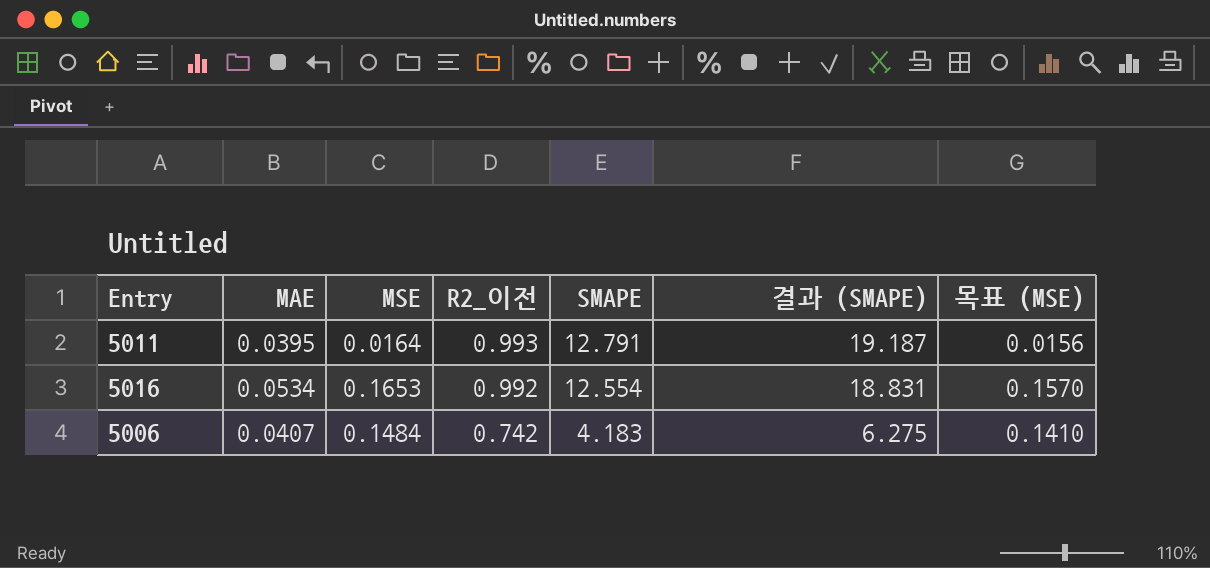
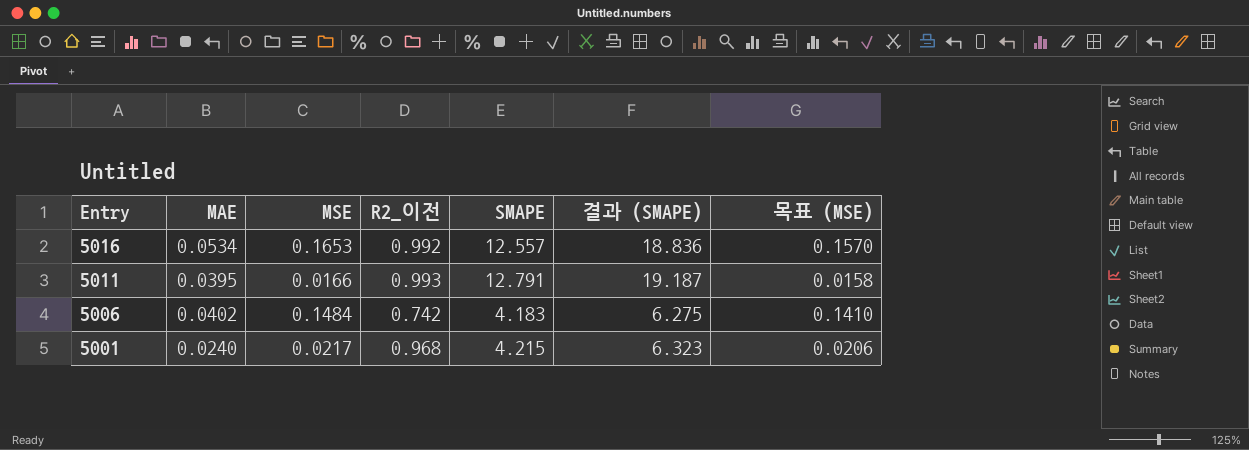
row order: R2_이전 descending -> Entry descending
5016 | SMAPE: 12.554 -> 12.557
5016 | 결과 (SMAPE): 18.831 -> 18.836
5011 | MSE: 0.0164 -> 0.0166
5011 | 목표 (MSE): 0.0156 -> 0.0158
5006 | MAE: 0.0407 -> 0.0402
row 5001: none -> 0.0240 | 0.0217 | 0.968 | 4.215 | 6.323 | 0.0206

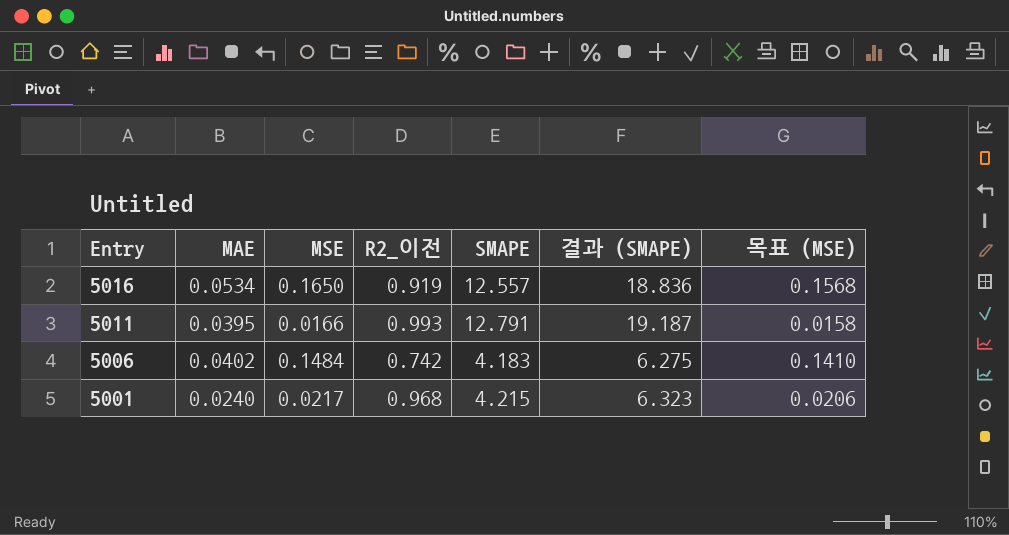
5016 | MSE: 0.1653 -> 0.1650
5016 | R2_이전: 0.992 -> 0.919
5016 | 목표 (MSE): 0.1570 -> 0.1568

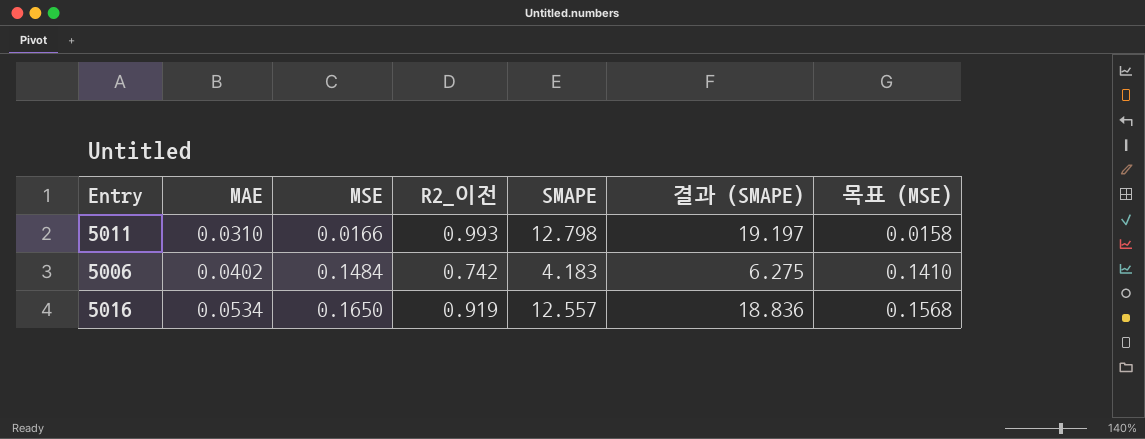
row order: Entry descending -> MAE ascending
row 5001: 0.0240 | 0.0217 | 0.968 | 4.215 | 6.323 | 0.0206 -> none
5011 | MAE: 0.0395 -> 0.0310
5011 | SMAPE: 12.791 -> 12.798
5011 | 결과 (SMAPE): 19.187 -> 19.197

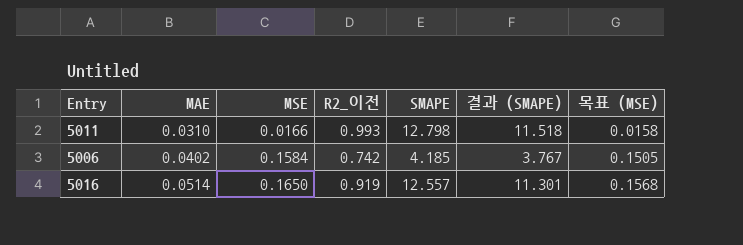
column 결과 (SMAPE) | formula: [SMAPE] * 1.5 -> [SMAPE] * 0.9
5006 | MSE: 0.1484 -> 0.1584
5006 | SMAPE: 4.183 -> 4.185
5006 | 목표 (MSE): 0.1410 -> 0.1505
5016 | MAE: 0.0534 -> 0.0514

